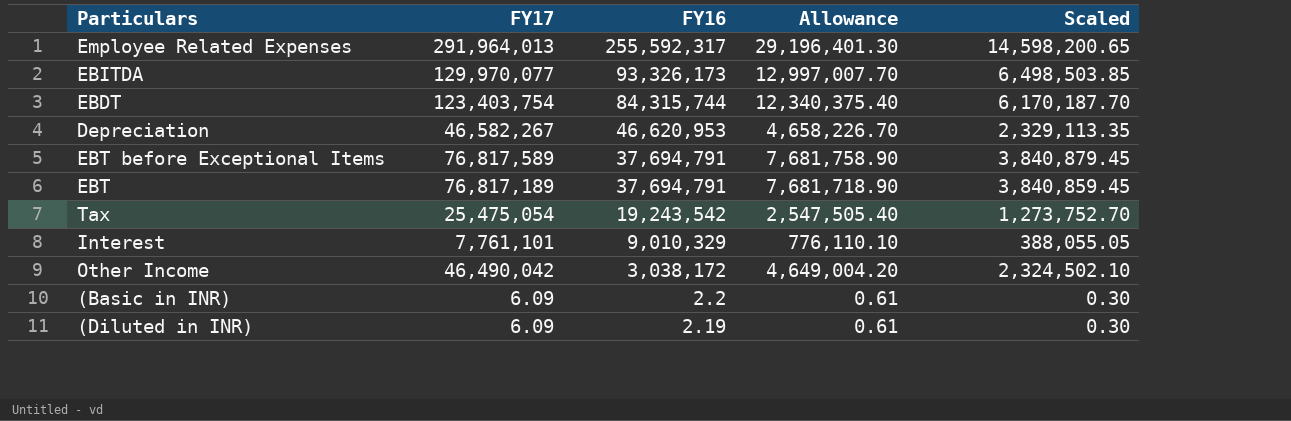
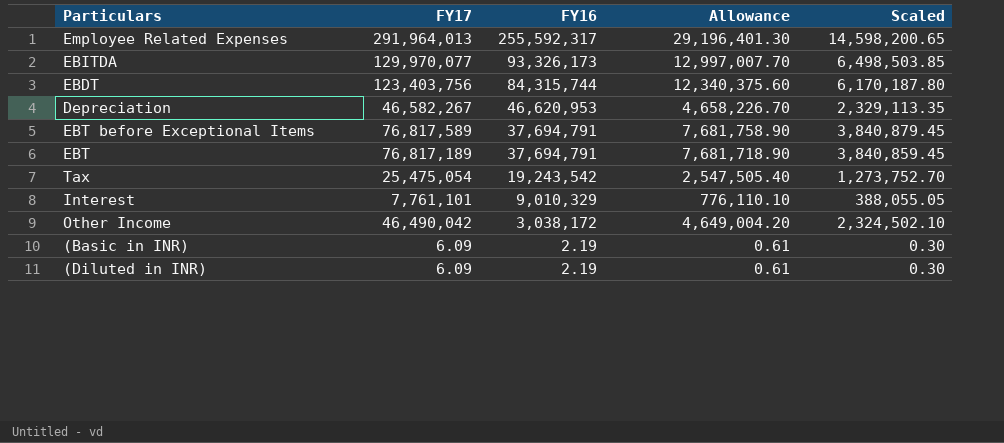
EBDT | FY17: 123,403,754 -> 123,403,756
EBDT | Allowance: 12,340,375.40 -> 12,340,375.60
EBDT | Scaled: 6,170,187.70 -> 6,170,187.80
(Basic in INR) | FY16: 2.2 -> 2.19

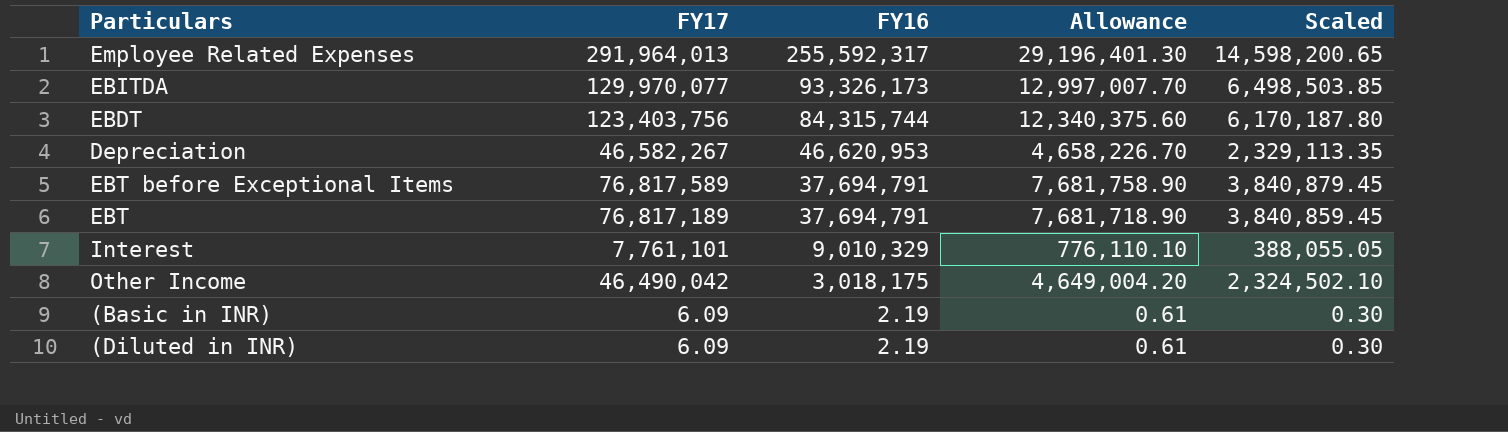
row Tax: 25,475,054 | 19,243,542 | 2,547,505.40 | 1,273,752.70 -> none
Other Income | FY16: 3,038,172 -> 3,018,175

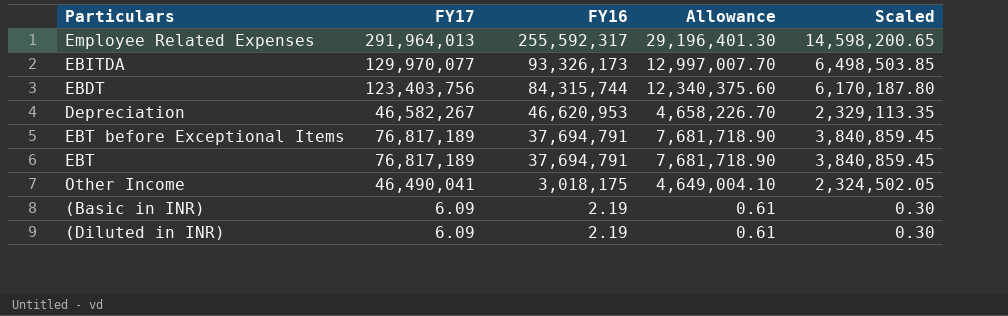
row Interest: 7,761,101 | 9,010,329 | 776,110.10 | 388,055.05 -> none
EBT before Exceptional Items | FY17: 76,817,589 -> 76,817,189
EBT before Exceptional Items | Allowance: 7,681,758.90 -> 7,681,718.90
EBT before Exceptional Items | Scaled: 3,840,879.45 -> 3,840,859.45
Other Income | FY17: 46,490,042 -> 46,490,041
Other Income | Allowance: 4,649,004.20 -> 4,649,004.10
Other Income | Scaled: 2,324,502.10 -> 2,324,502.05

